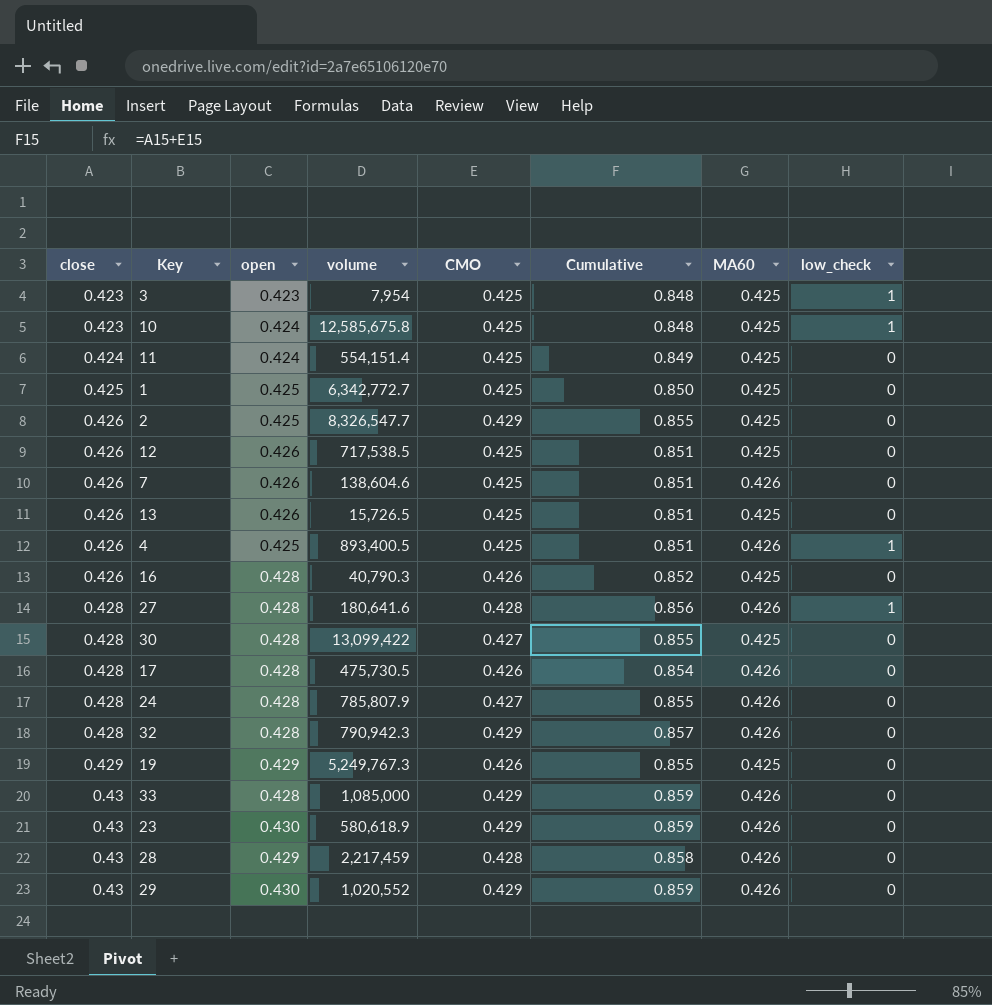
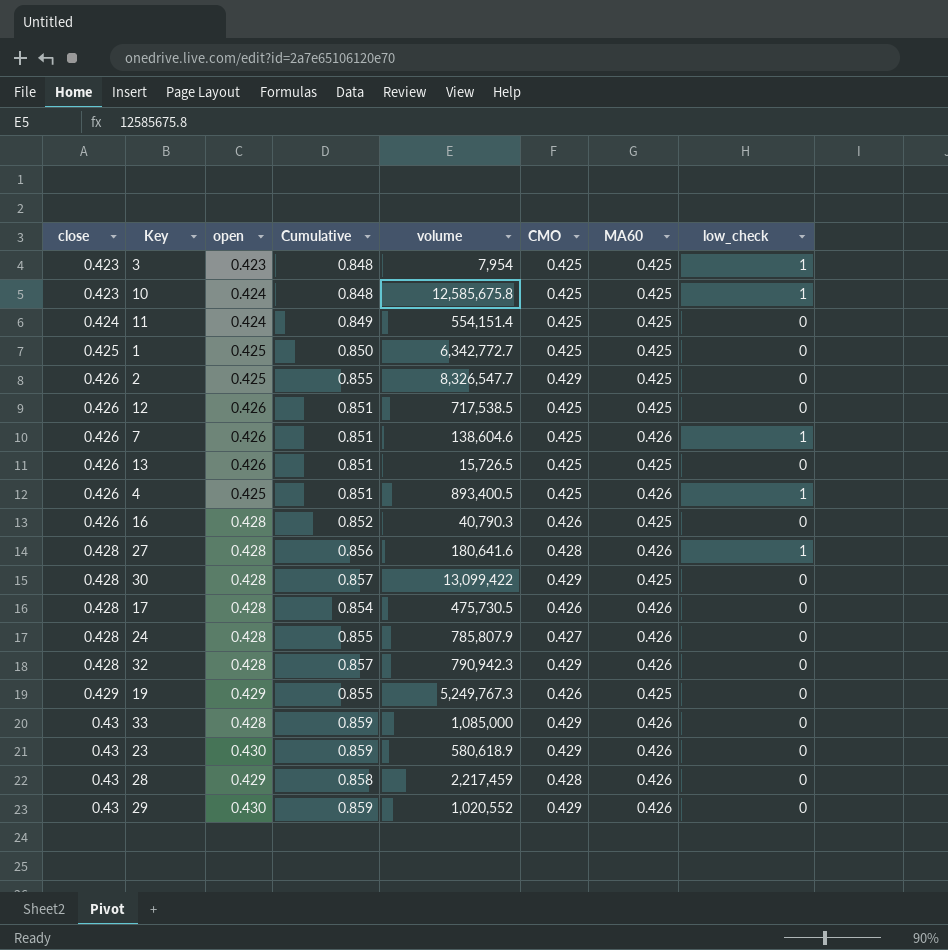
column Cumulative | position: 6 -> 4
7 | low_check: 0 -> 1
30 | Cumulative: 0.855 -> 0.857
30 | CMO: 0.427 -> 0.429

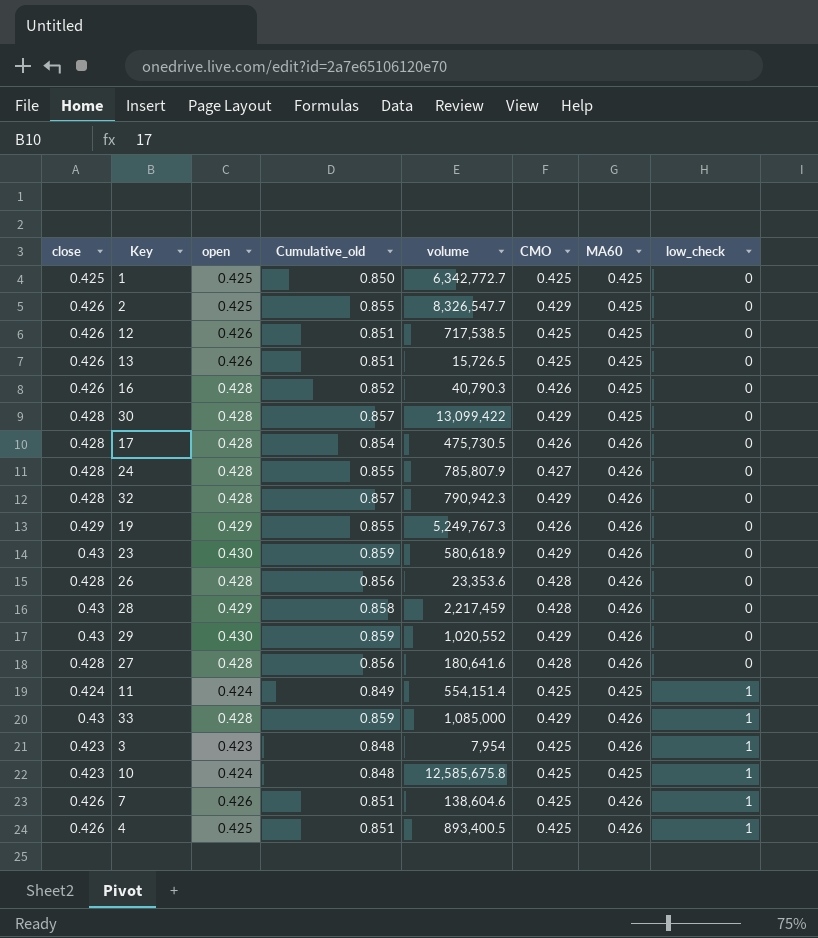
row order: close ascending -> low_check ascending
column name: Cumulative -> Cumulative_old
19 | MA60: 0.425 -> 0.426
row 26: none -> 0.428 | 0.428 | 0.856 | 23,353.6 | 0.428 | 0.426 | 0
27 | low_check: 1 -> 0
11 | low_check: 0 -> 1
33 | low_check: 0 -> 1
3 | MA60: 0.425 -> 0.426

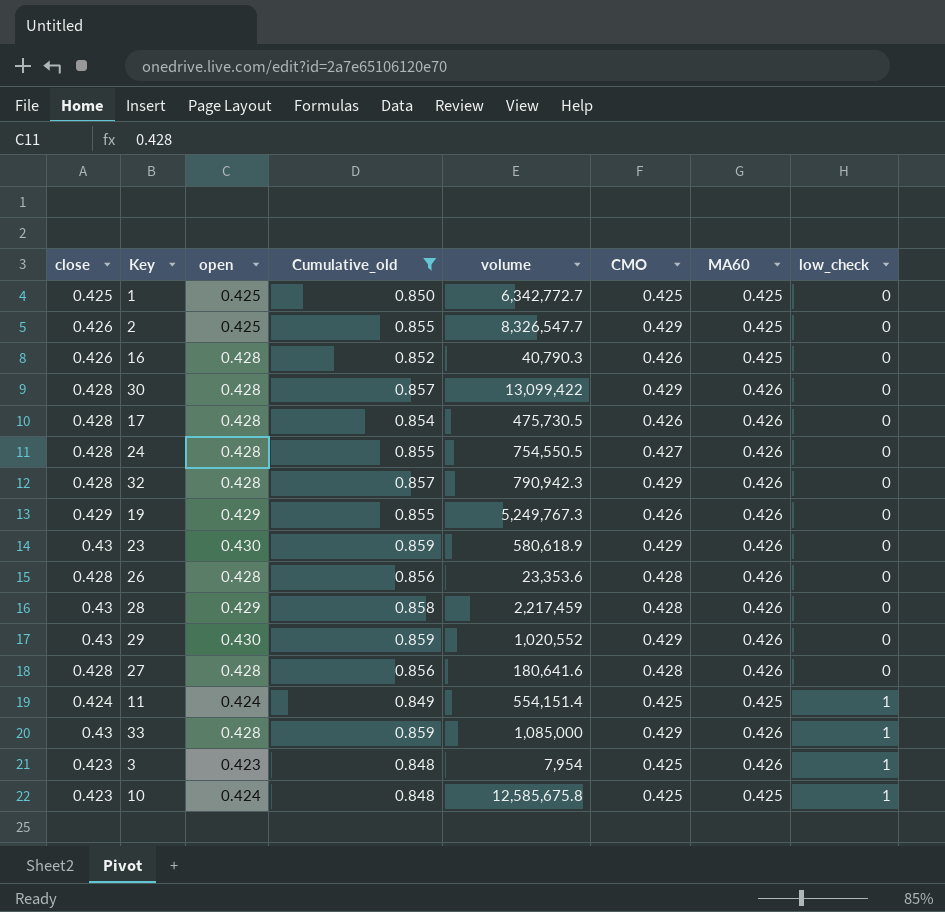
filter: none -> Cumulative_old != 0.851
30 | MA60: 0.425 -> 0.426
24 | volume: 785,807.9 -> 754,550.5

